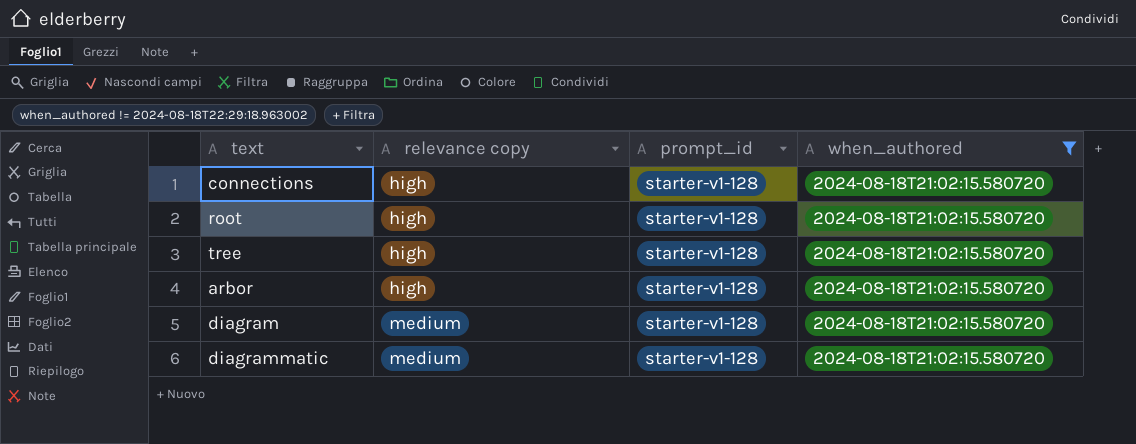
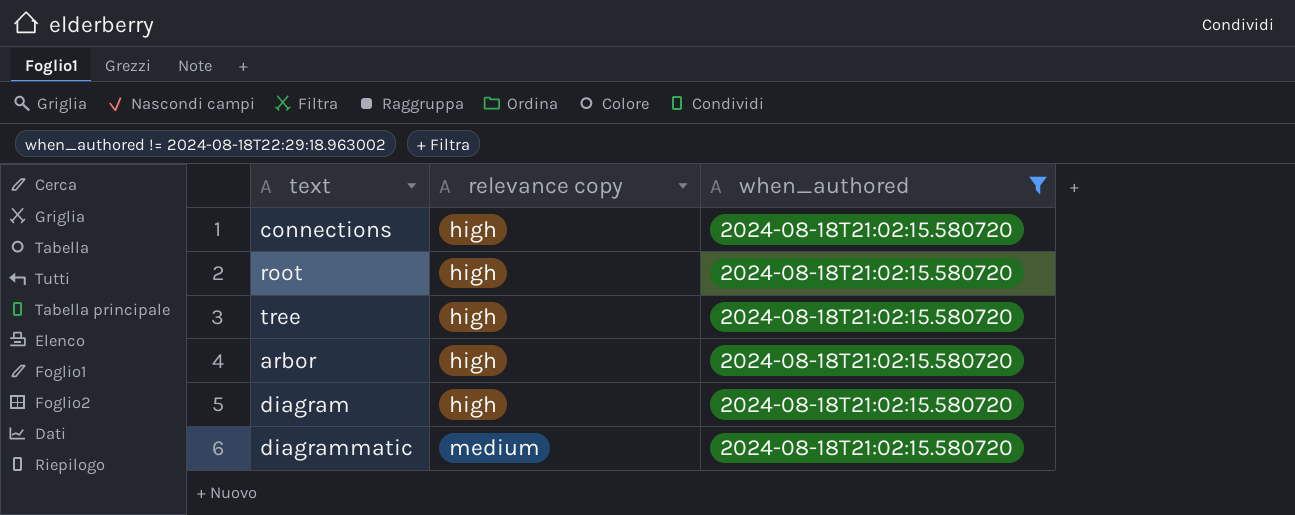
column prompt_id | position: 3 -> none
diagram | relevance copy: medium -> high

